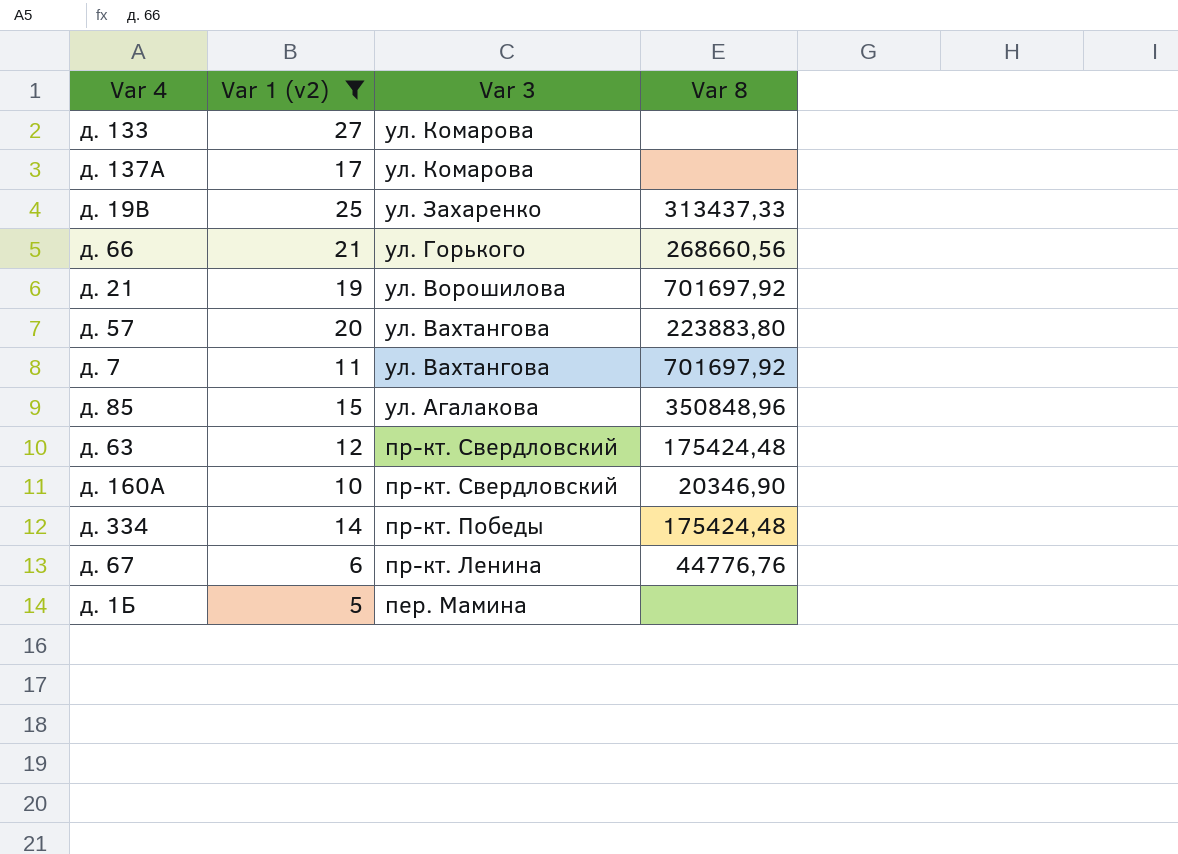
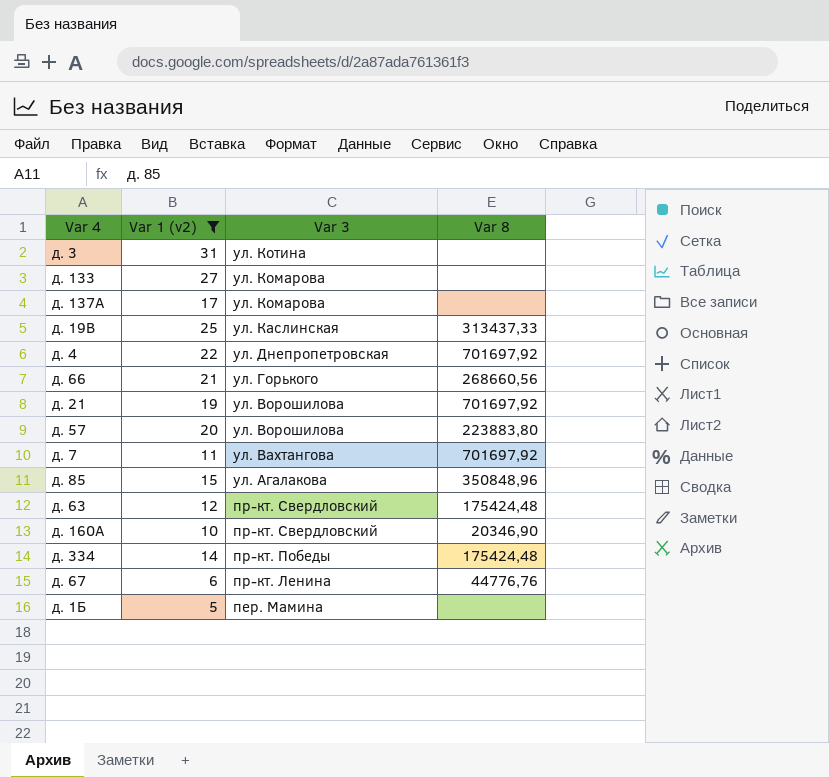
row д. 3: none -> 31 | ул. Котина | none
д. 19В | Var 3: ул. Захаренко -> ул. Каслинская
row д. 4: none -> 22 | ул. Днепропетровская | 701697,92
д. 57 | Var 3: ул. Вахтангова -> ул. Ворошилова

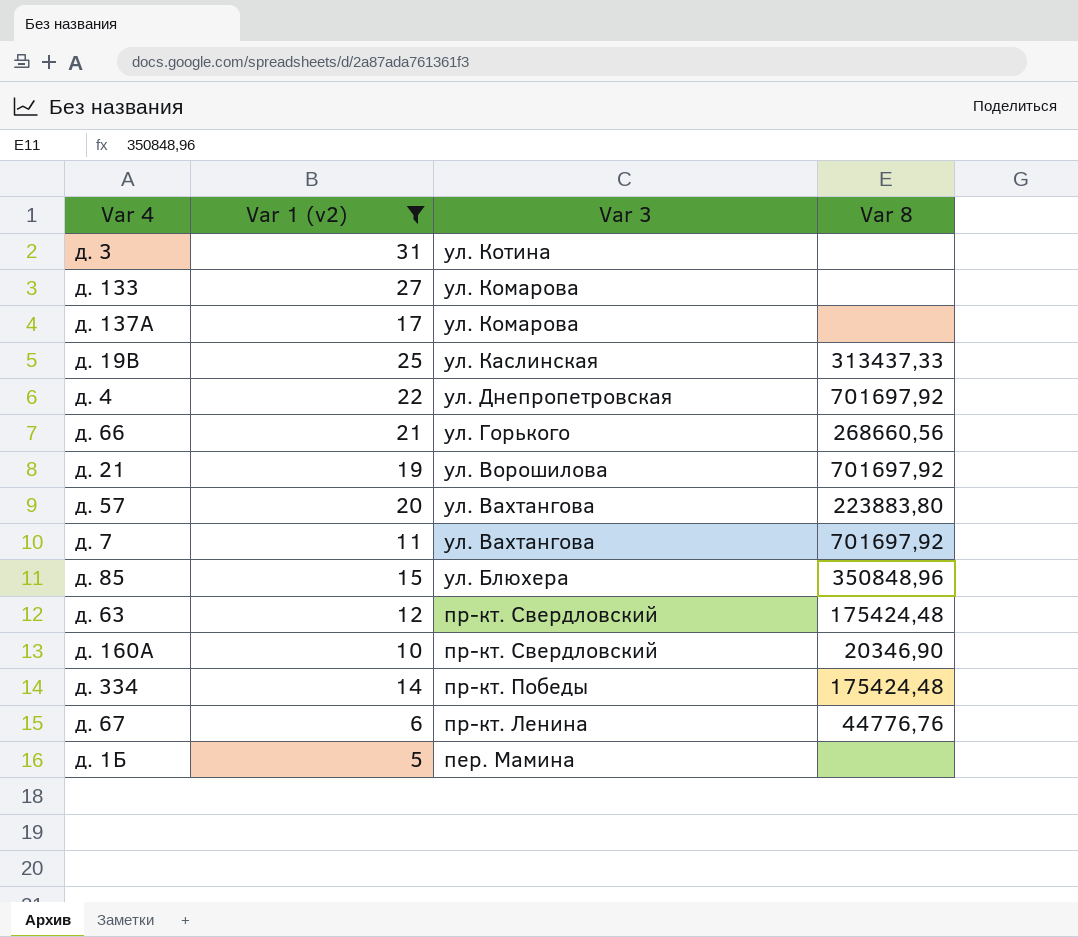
д. 57 | Var 3: ул. Ворошилова -> ул. Вахтангова
д. 85 | Var 3: ул. Агалакова -> ул. Блюхера

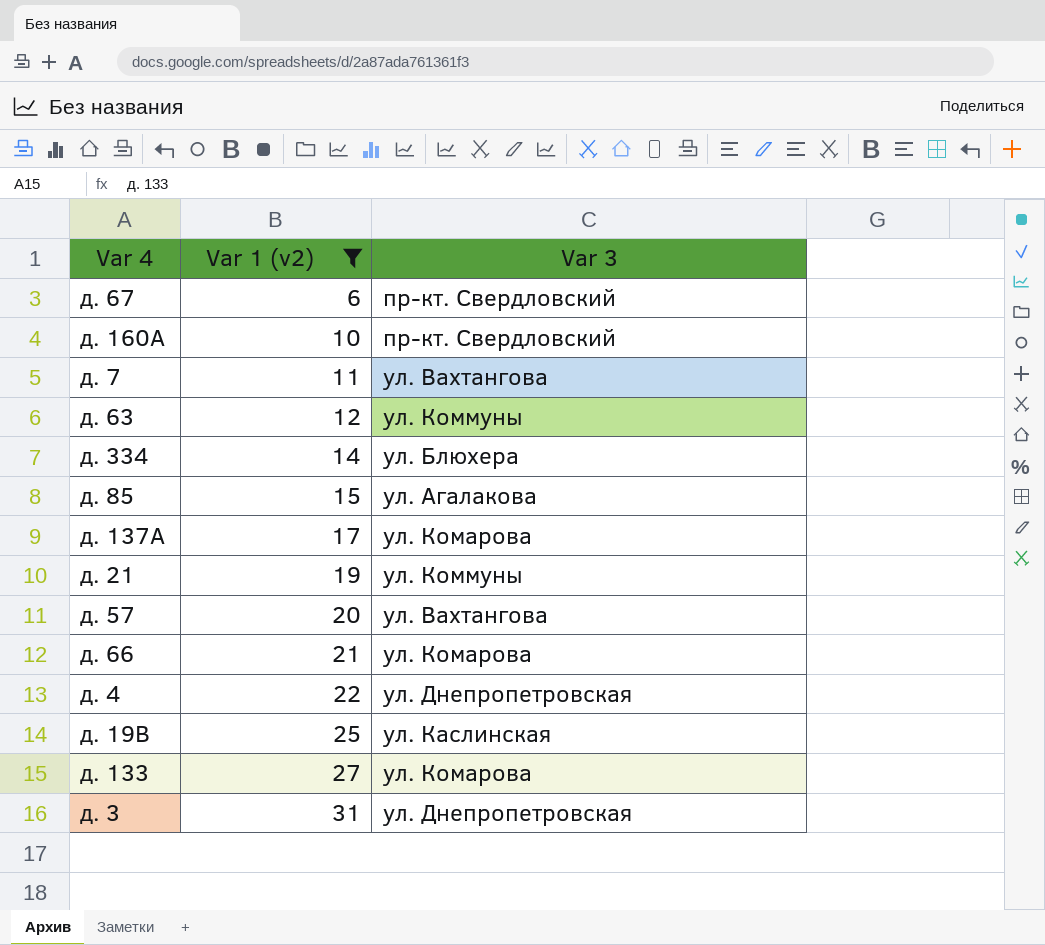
row order: Var 3 descending -> Var 1 (v2) ascending
column Var 8 | position: 4 -> none
row д. 1Б: 5 | пер. Мамина | none -> none
д. 67 | Var 3: пр-кт. Ленина -> пр-кт. Свердловский
д. 63 | Var 3: пр-кт. Свердловский -> ул. Коммуны
д. 334 | Var 3: пр-кт. Победы -> ул. Блюхера
д. 85 | Var 3: ул. Блюхера -> ул. Агалакова
д. 21 | Var 3: ул. Ворошилова -> ул. Коммуны
д. 66 | Var 3: ул. Горького -> ул. Комарова
д. 3 | Var 3: ул. Котина -> ул. Днепропетровская

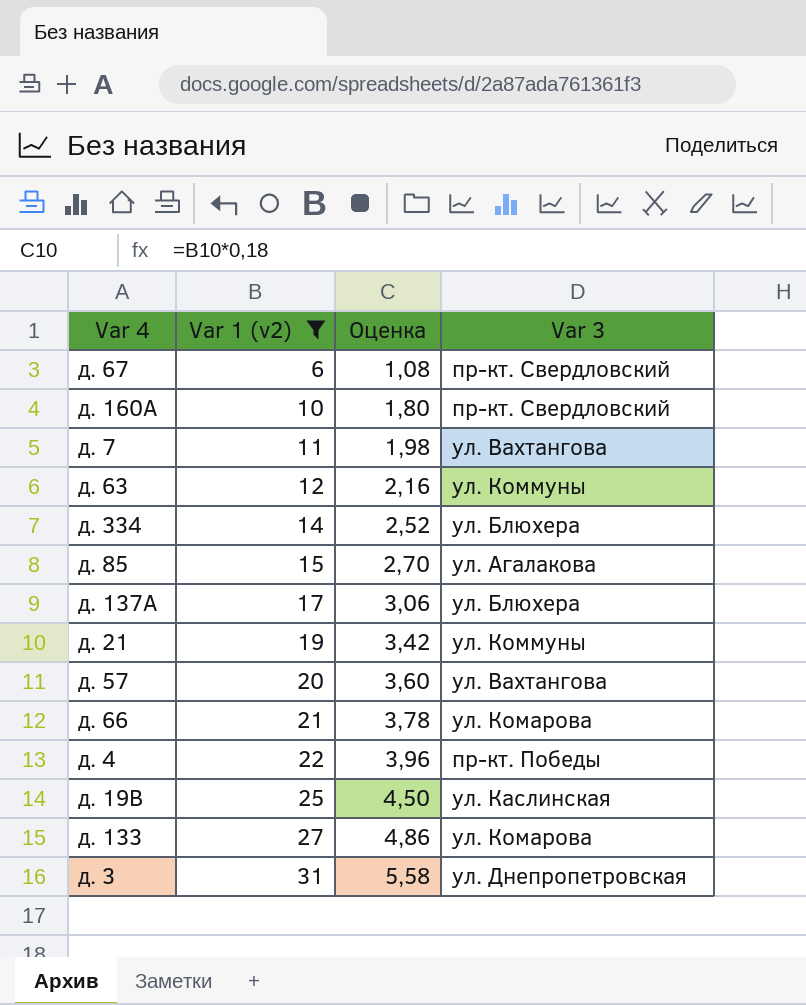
column Оценка | formula: none -> [Var 1 (v2)] * 0,18
д. 137А | Var 3: ул. Комарова -> ул. Блюхера
д. 4 | Var 3: ул. Днепропетровская -> пр-кт. Победы

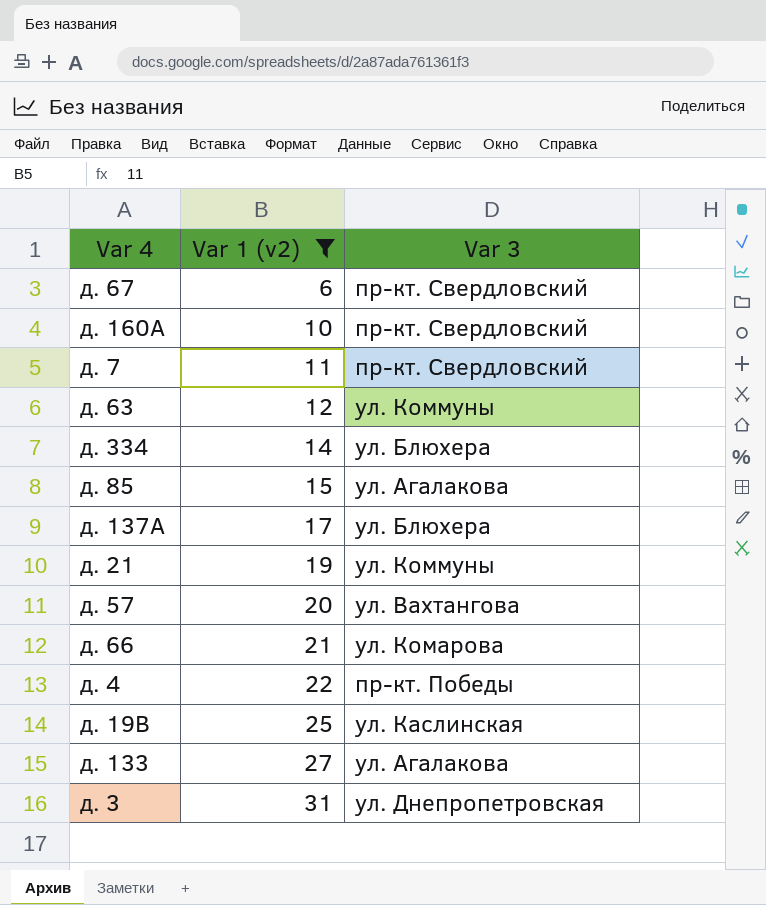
column Оценка | formula: [Var 1 (v2)] * 0,18 -> none
д. 7 | Var 3: ул. Вахтангова -> пр-кт. Свердловский
д. 133 | Var 3: ул. Комарова -> ул. Агалакова

